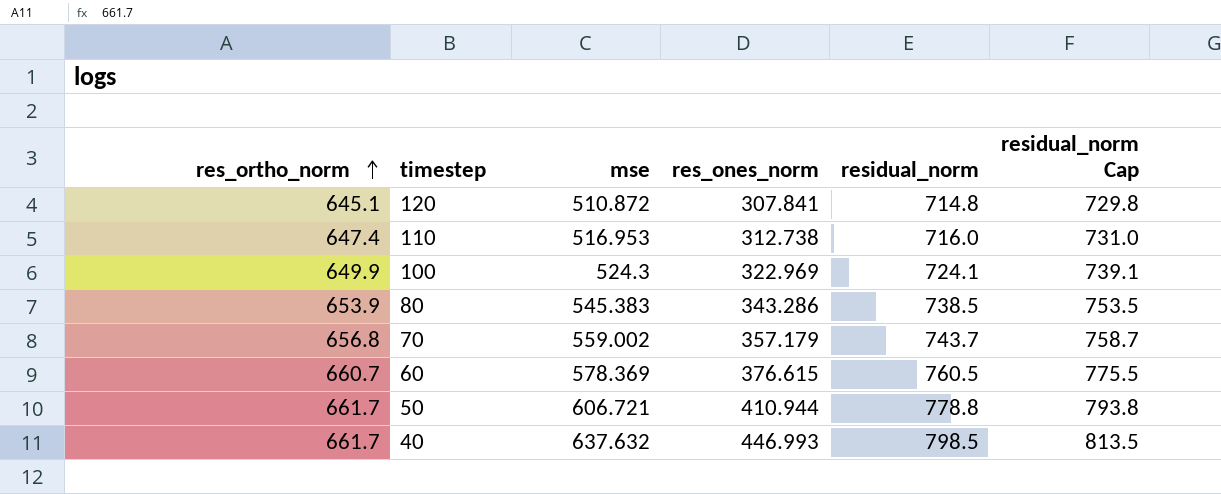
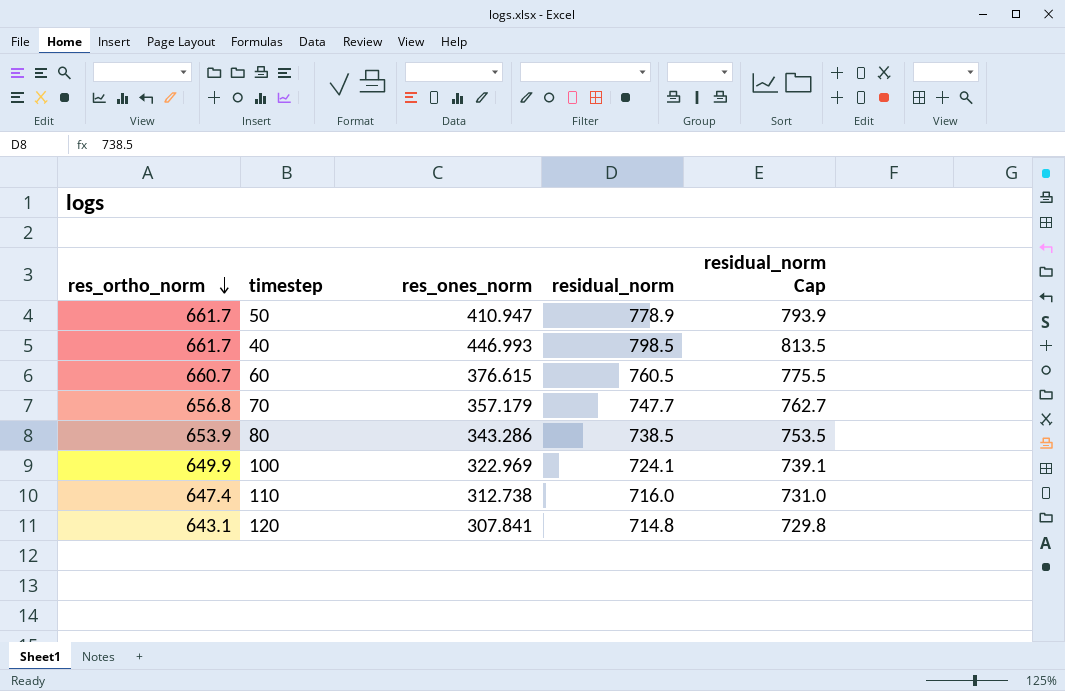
row order: res_ortho_norm ascending -> res_ortho_norm descending
column mse | position: 3 -> none
50 | res_ones_norm: 410.944 -> 410.947
50 | residual_norm: 778.8 -> 778.9
50 | residual_norm Cap: 793.8 -> 793.9
70 | residual_norm: 743.7 -> 747.7
70 | residual_norm Cap: 758.7 -> 762.7
120 | res_ortho_norm: 645.1 -> 643.1

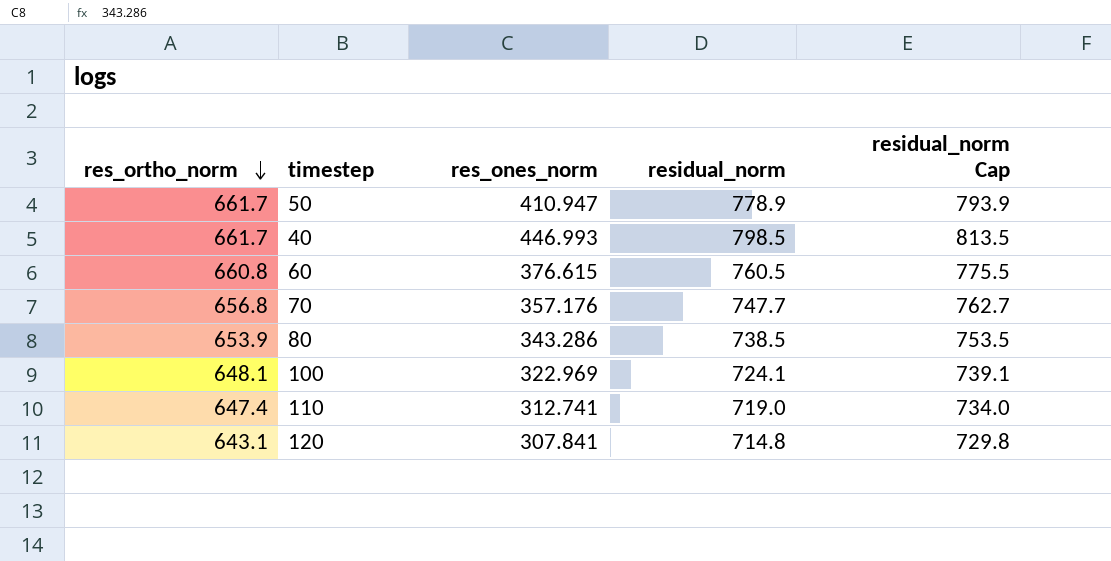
60 | res_ortho_norm: 660.7 -> 660.8
70 | res_ones_norm: 357.179 -> 357.176
100 | res_ortho_norm: 649.9 -> 648.1
110 | res_ones_norm: 312.738 -> 312.741
110 | residual_norm: 716.0 -> 719.0
110 | residual_norm Cap: 731.0 -> 734.0

